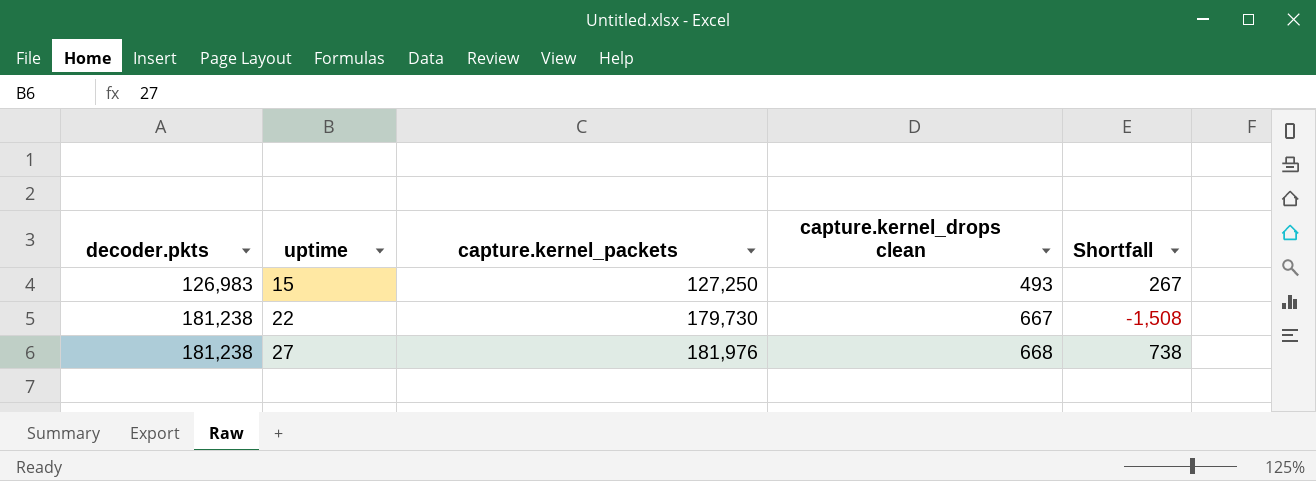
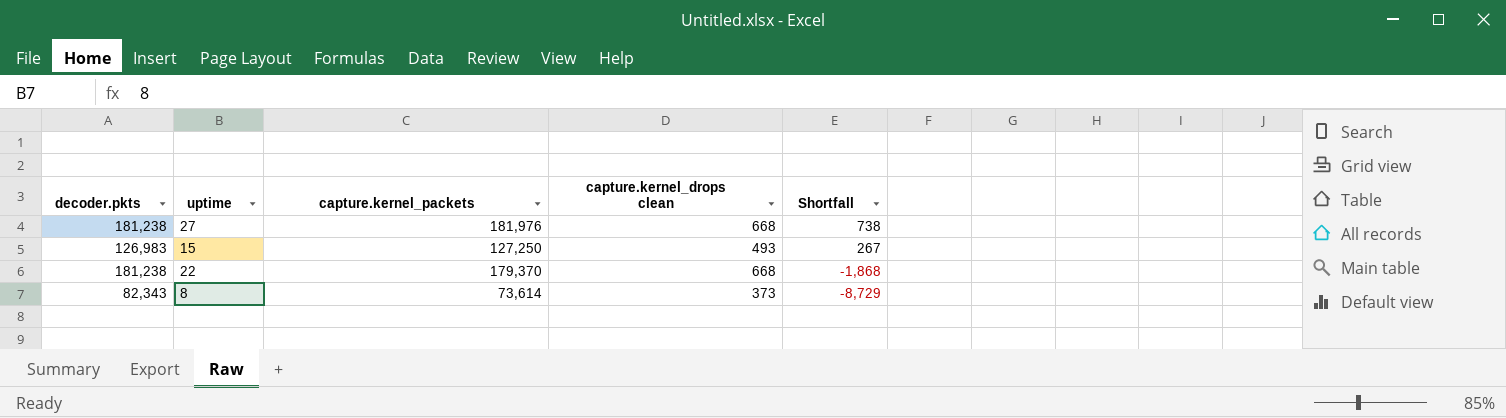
row order: decoder.pkts ascending -> Shortfall descending
22 | capture.kernel_packets: 179,730 -> 179,370
22 | capture.kernel_drops clean: 667 -> 668
22 | Shortfall: -1,508 -> -1,868
row 8: none -> 82,343 | 73,614 | 373 | -8,729

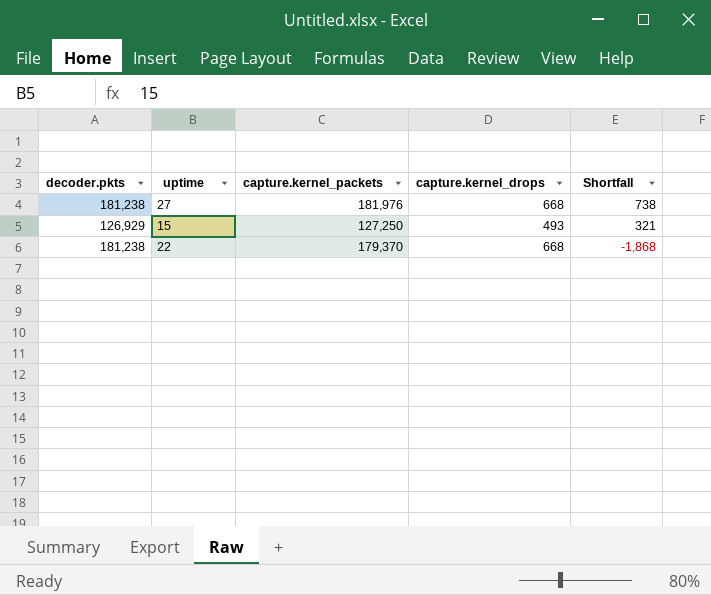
column name: capture.kernel_drops clean -> capture.kernel_drops
row 8: 82,343 | 73,614 | 373 | -8,729 -> none
15 | decoder.pkts: 126,983 -> 126,929
15 | Shortfall: 267 -> 321

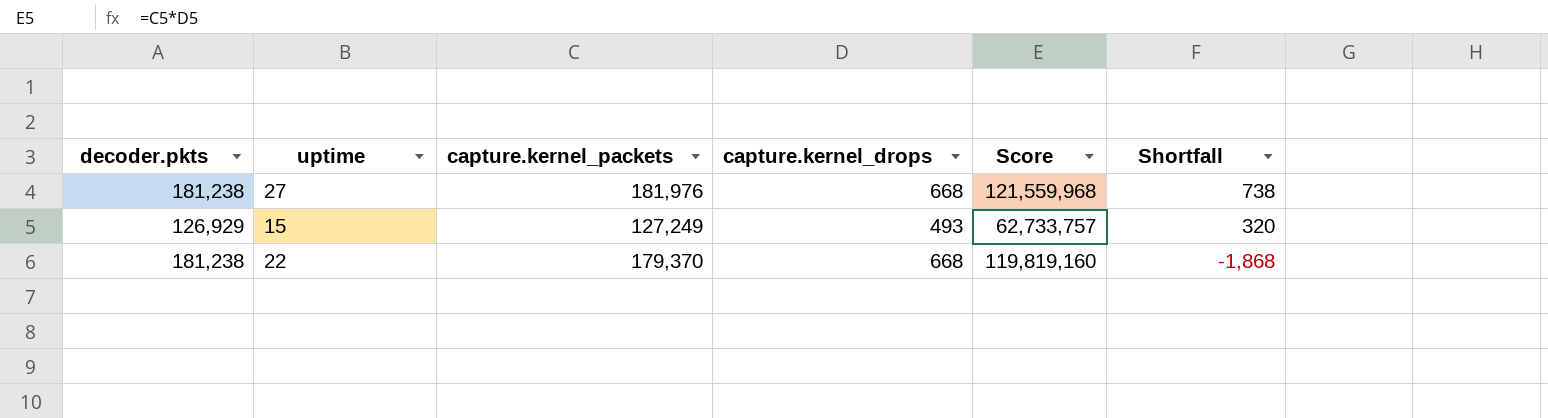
column Score | formula: none -> [capture.kernel_packets] * [capture.kernel_drops]
15 | capture.kernel_packets: 127,250 -> 127,249
15 | Shortfall: 321 -> 320

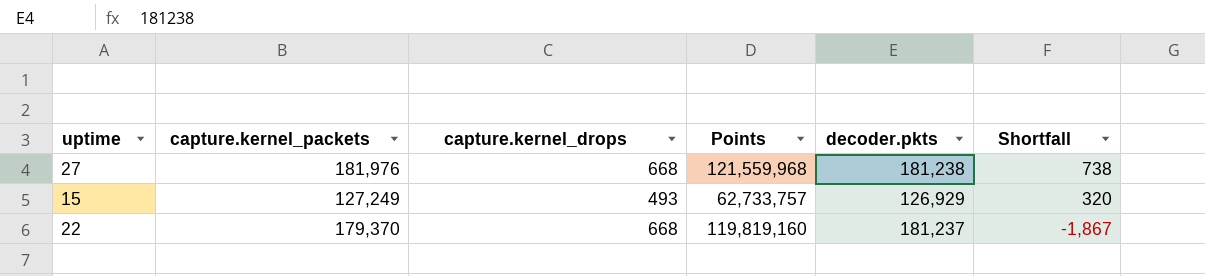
column name: Score -> Points
column decoder.pkts | position: 1 -> 5
22 | decoder.pkts: 181,238 -> 181,237
22 | Shortfall: -1,868 -> -1,867

